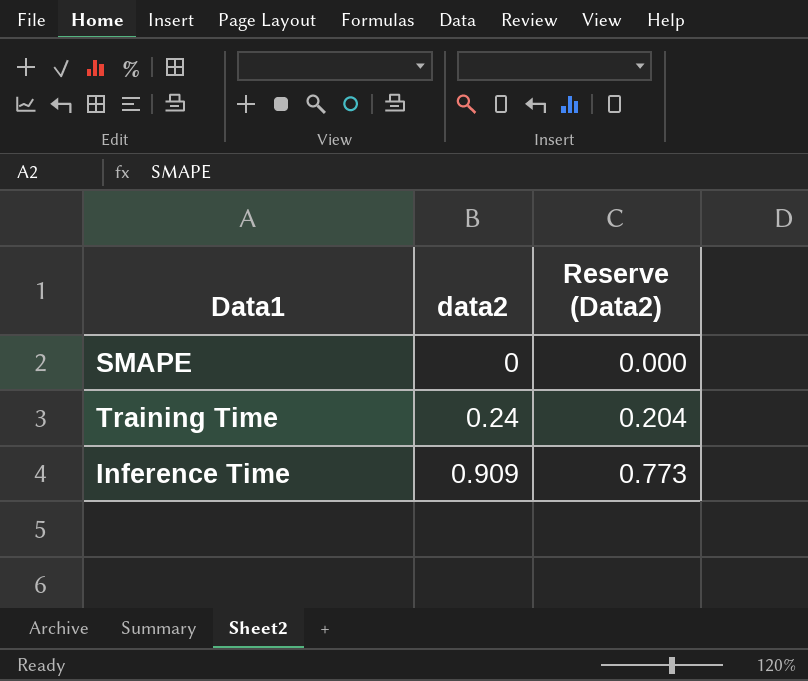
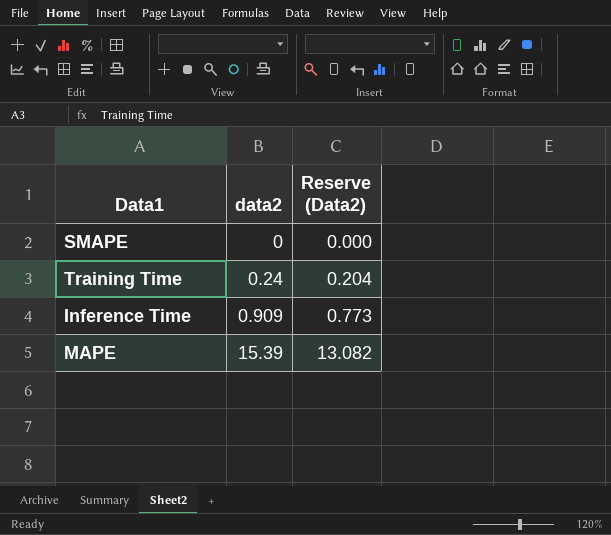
row MAPE: none -> 15.39 | 13.082

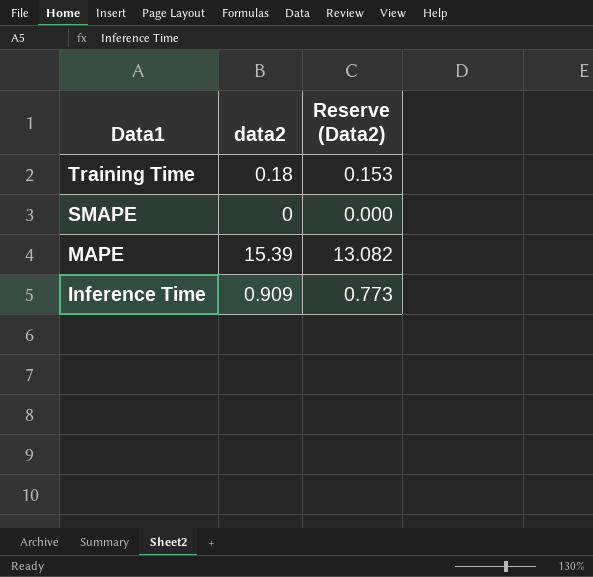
row order: data2 ascending -> Data1 descending
Training Time | data2: 0.24 -> 0.18
Training Time | Reserve (Data2): 0.204 -> 0.153

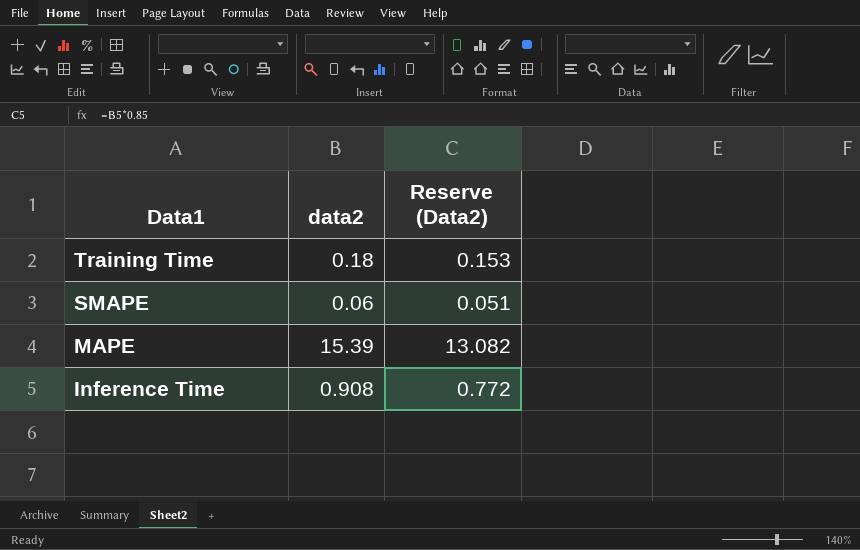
SMAPE | data2: 0 -> 0.06
SMAPE | Reserve (Data2): 0.000 -> 0.051
Inference Time | data2: 0.909 -> 0.908
Inference Time | Reserve (Data2): 0.773 -> 0.772

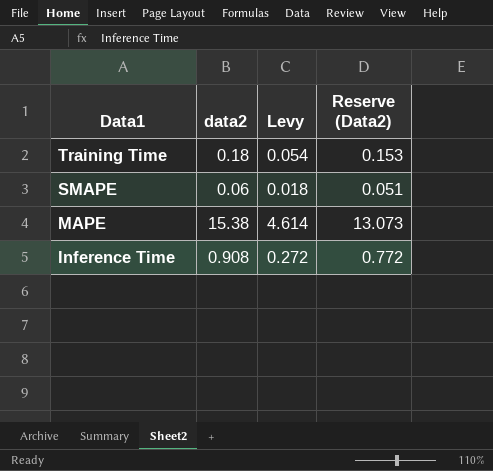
column Levy | formula: none -> [data2] * 0.3
MAPE | data2: 15.39 -> 15.38
MAPE | Reserve (Data2): 13.082 -> 13.073

